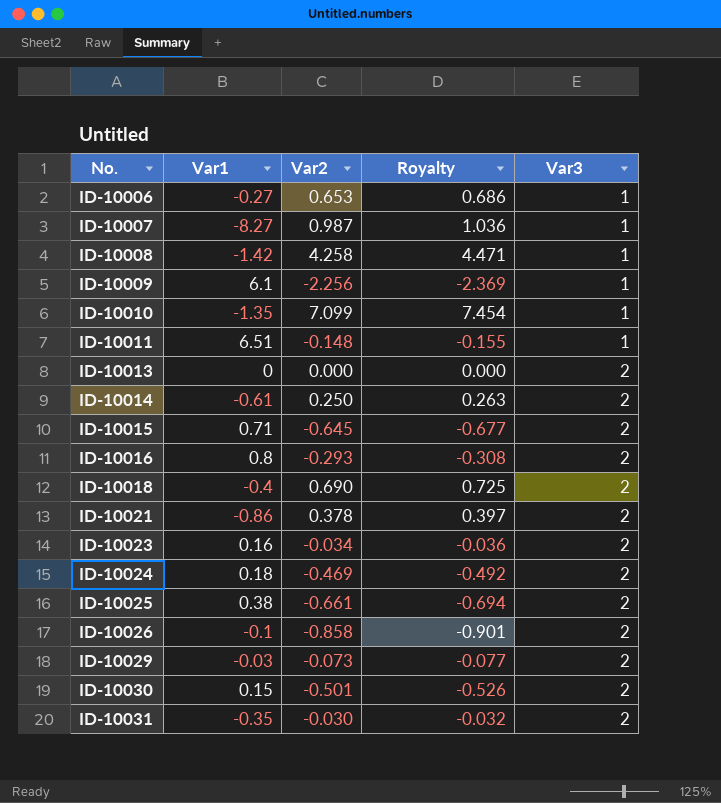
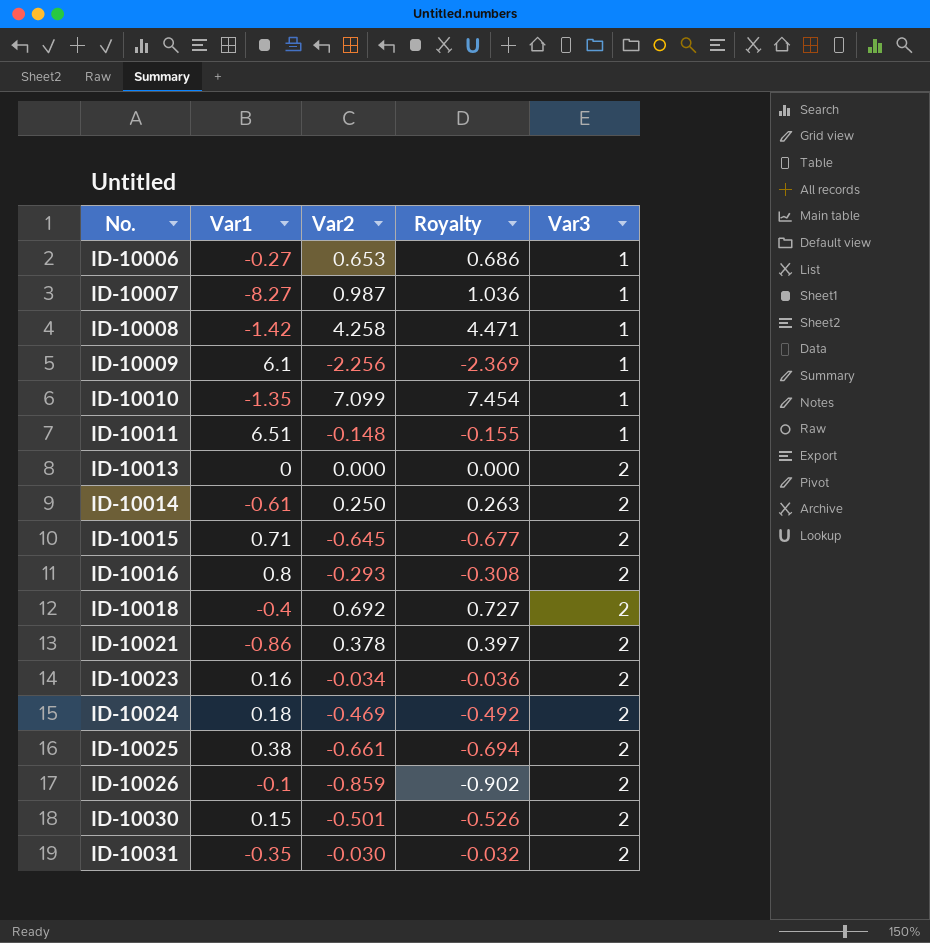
row ID-10029: -0.03 | -0.073 | -0.077 | 2 -> none
ID-10018 | Var2: 0.690 -> 0.692
ID-10018 | Royalty: 0.725 -> 0.727
ID-10026 | Var2: -0.858 -> -0.859
ID-10026 | Royalty: -0.901 -> -0.902

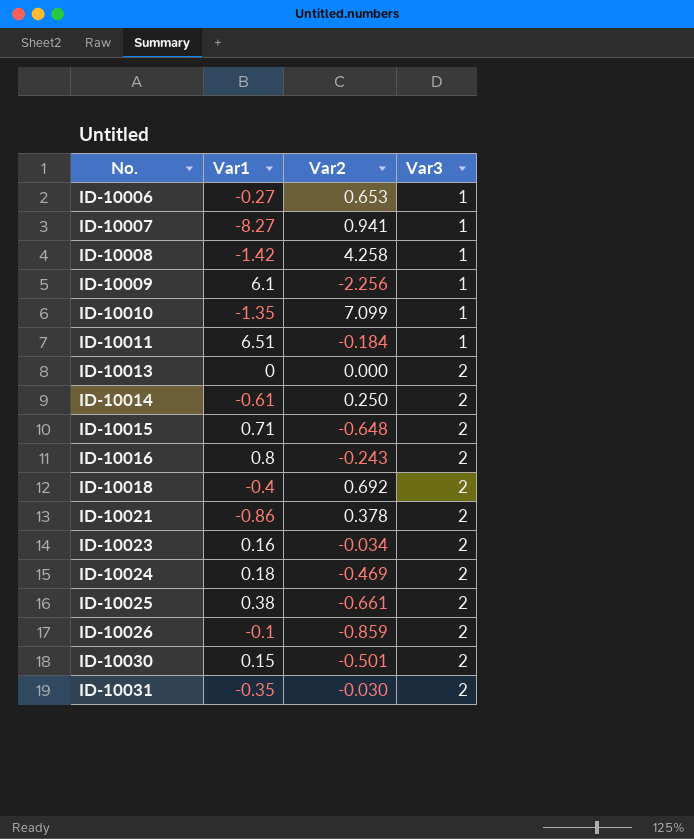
column Royalty | formula: [Var2] * 1.05 -> none
ID-10007 | Var2: 0.987 -> 0.941
ID-10011 | Var2: -0.148 -> -0.184
ID-10015 | Var2: -0.645 -> -0.648
ID-10016 | Var2: -0.293 -> -0.243

